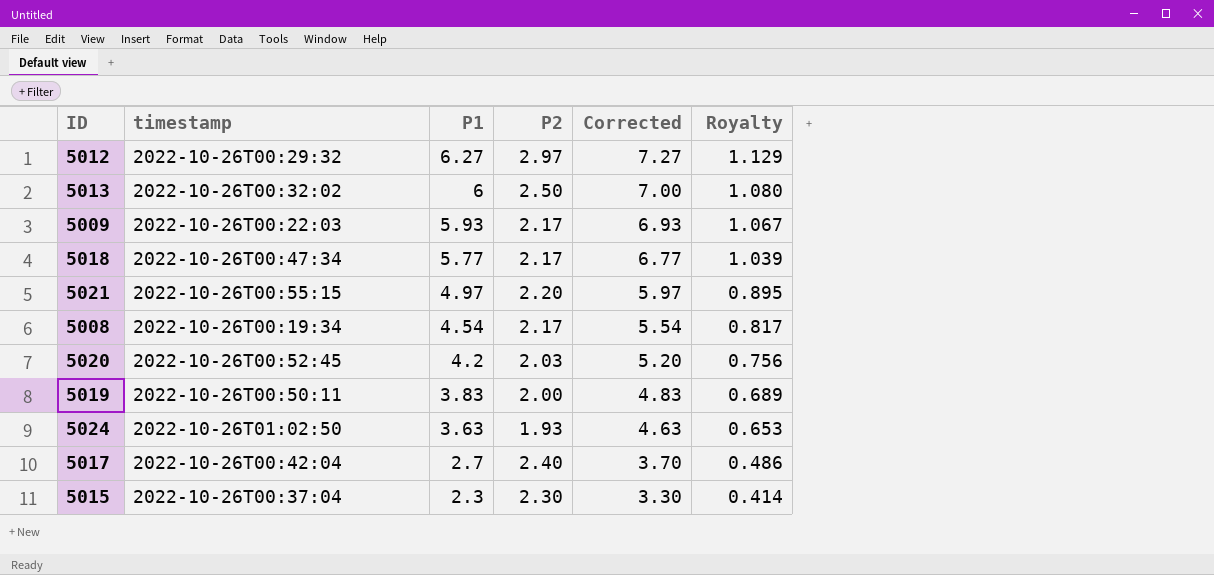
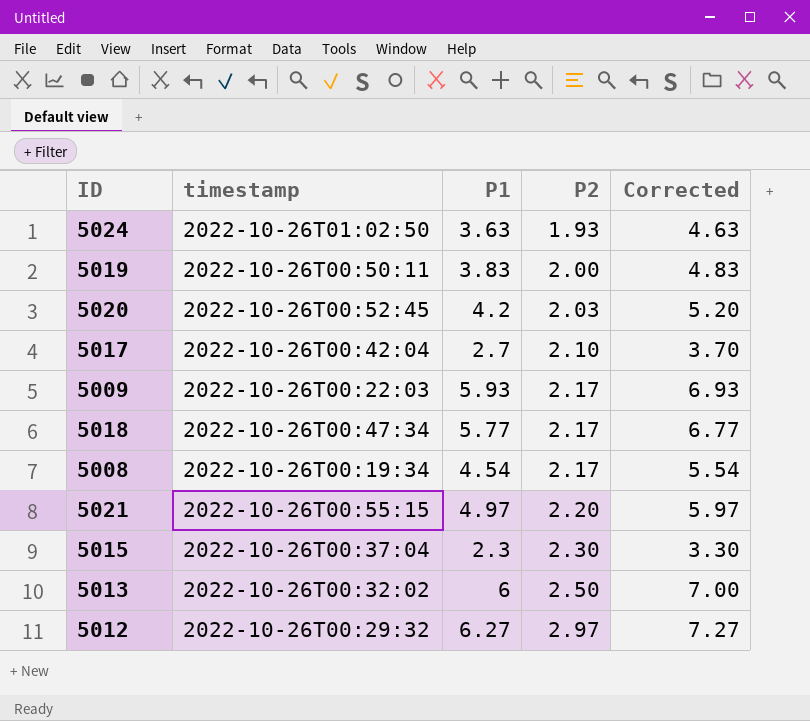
row order: P1 descending -> P2 ascending
column Royalty | formula: [P1] * 0.18 -> none
5017 | P2: 2.40 -> 2.10

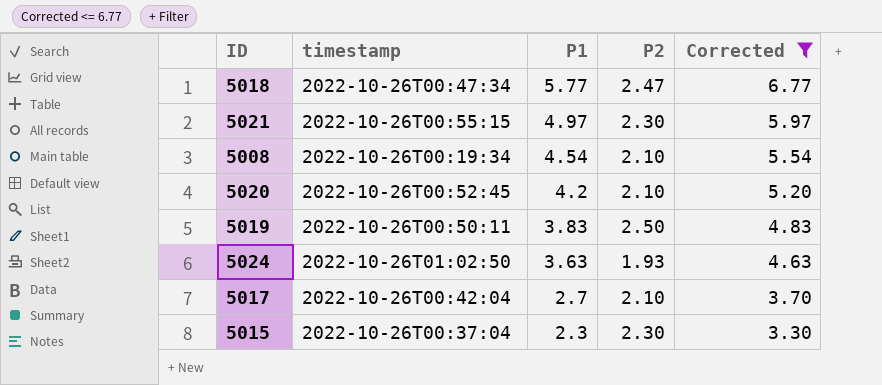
filter: none -> Corrected <= 6.77
row order: P2 ascending -> P1 descending
5018 | P2: 2.17 -> 2.47
5021 | P2: 2.20 -> 2.30
5008 | P2: 2.17 -> 2.10
5020 | P2: 2.03 -> 2.10
5019 | P2: 2.00 -> 2.50

